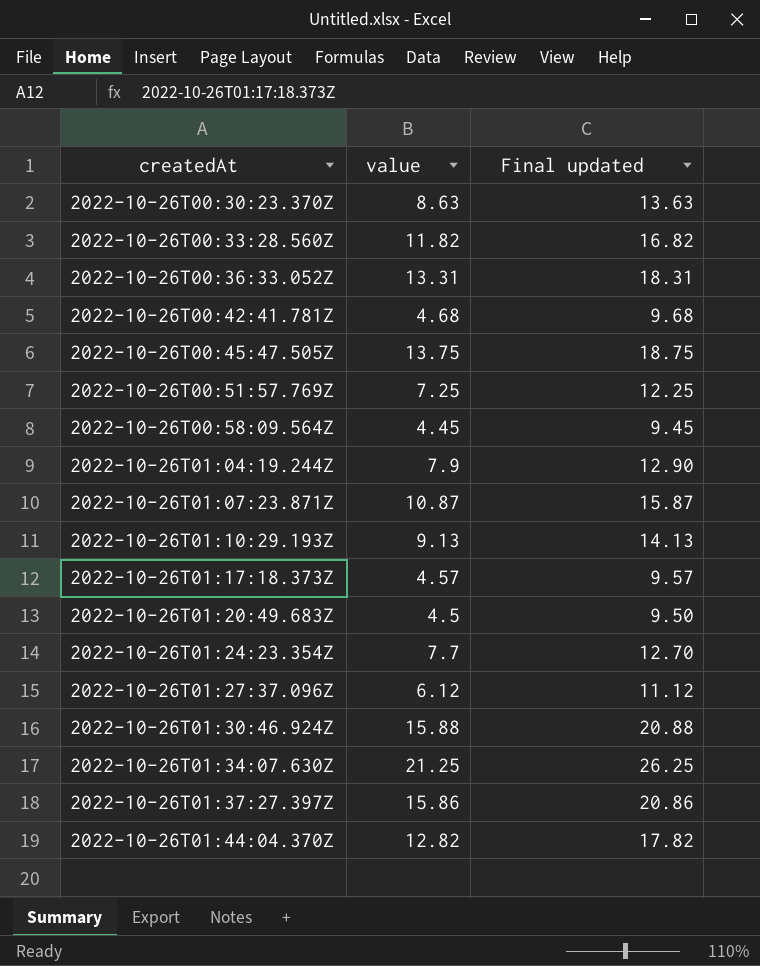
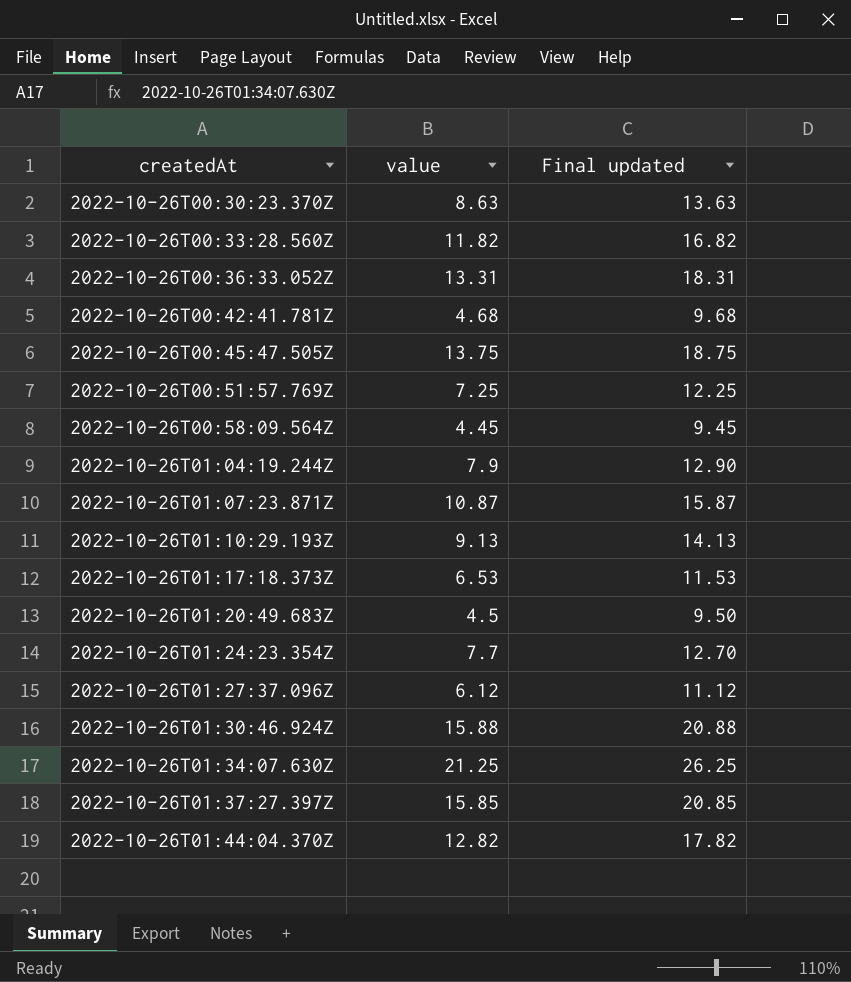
2022-10-26T01:17:18.373Z | value: 4.57 -> 6.53
2022-10-26T01:17:18.373Z | Final updated: 9.57 -> 11.53
2022-10-26T01:37:27.397Z | value: 15.86 -> 15.85
2022-10-26T01:37:27.397Z | Final updated: 20.86 -> 20.85

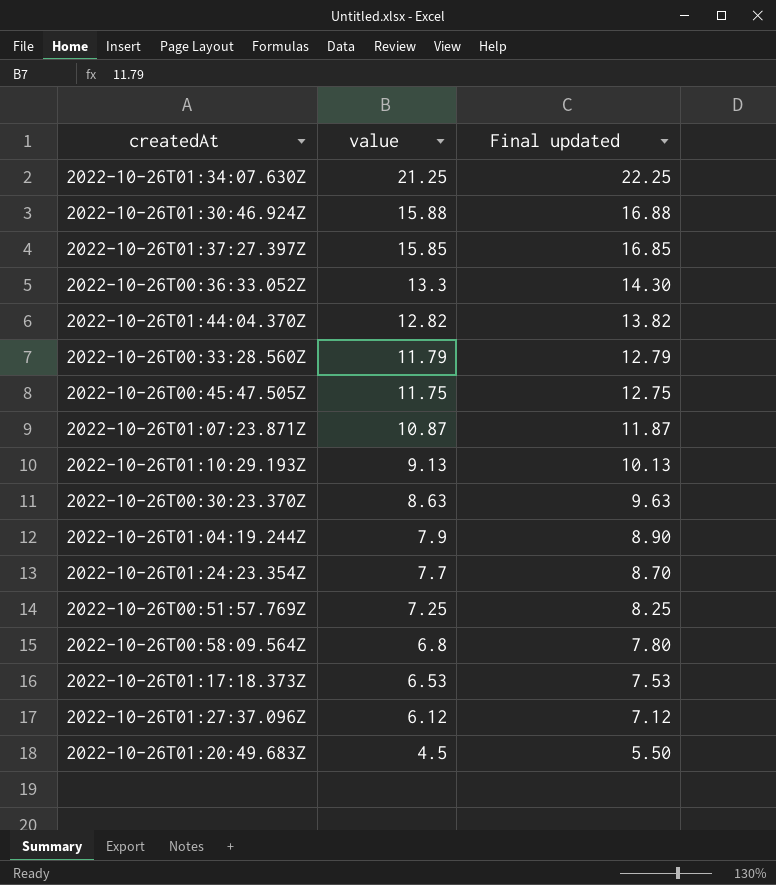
row order: createdAt ascending -> value descending
column Final updated | formula: [value] + 5 -> [value] + 1
row 2022-10-26T00:42:41.781Z: 4.68 | 9.68 -> none
2022-10-26T00:36:33.052Z | value: 13.31 -> 13.3
2022-10-26T00:33:28.560Z | value: 11.82 -> 11.79
2022-10-26T00:45:47.505Z | value: 13.75 -> 11.75
2022-10-26T00:58:09.564Z | value: 4.45 -> 6.8

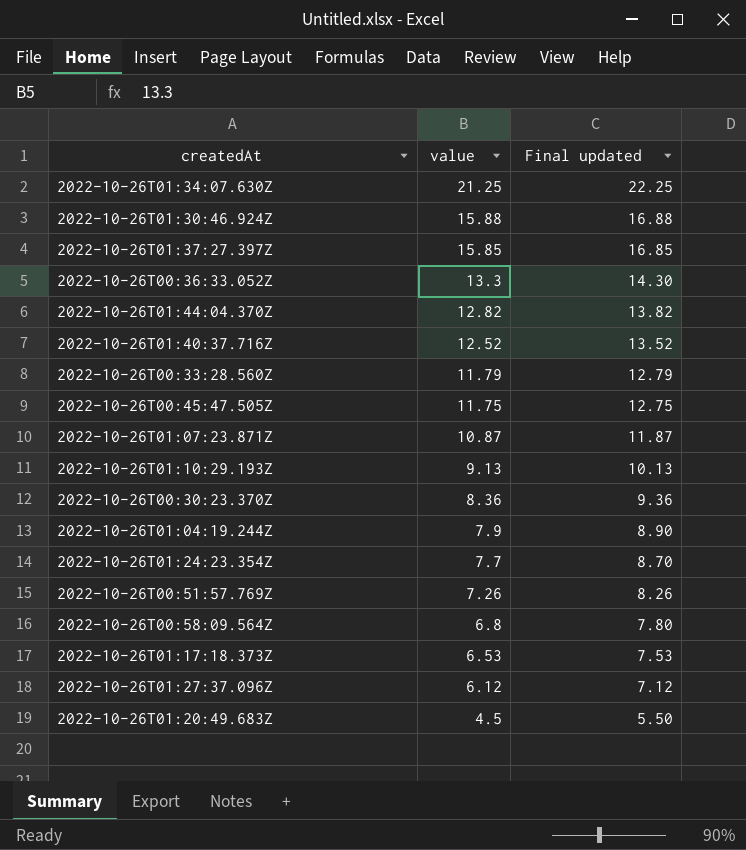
row 2022-10-26T01:40:37.716Z: none -> 12.52 | 13.52
2022-10-26T00:30:23.370Z | value: 8.63 -> 8.36
2022-10-26T00:30:23.370Z | Final updated: 9.63 -> 9.36
2022-10-26T00:51:57.769Z | value: 7.25 -> 7.26
2022-10-26T00:51:57.769Z | Final updated: 8.25 -> 8.26

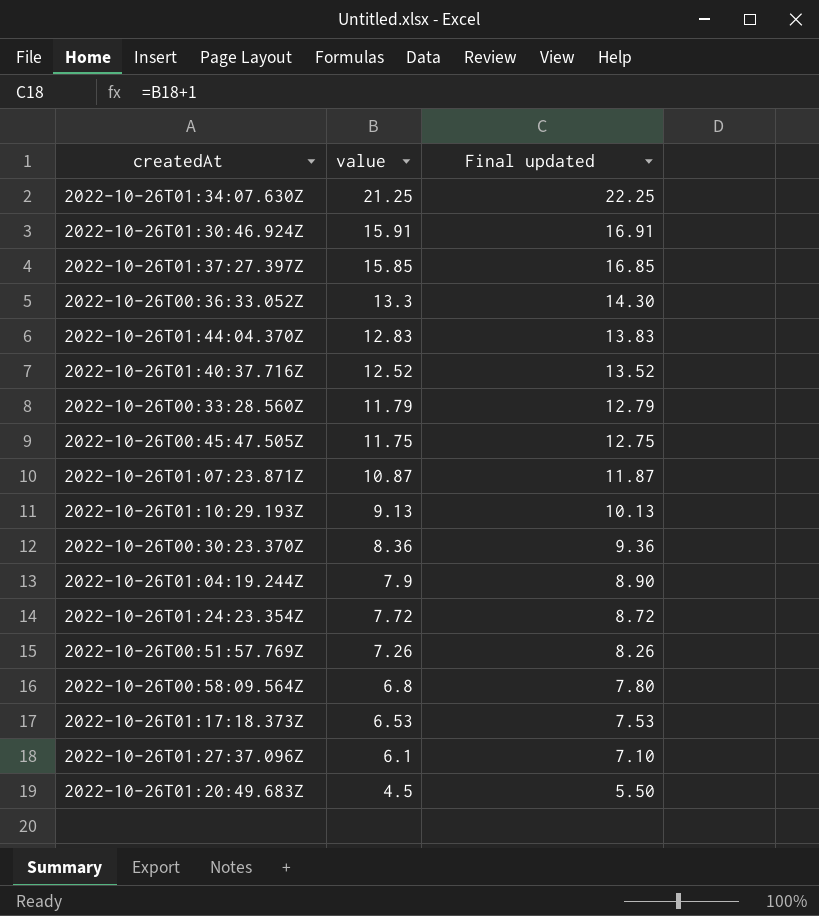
2022-10-26T01:30:46.924Z | value: 15.88 -> 15.91
2022-10-26T01:30:46.924Z | Final updated: 16.88 -> 16.91
2022-10-26T01:44:04.370Z | value: 12.82 -> 12.83
2022-10-26T01:44:04.370Z | Final updated: 13.82 -> 13.83
2022-10-26T01:24:23.354Z | value: 7.7 -> 7.72
2022-10-26T01:24:23.354Z | Final updated: 8.70 -> 8.72
2022-10-26T01:27:37.096Z | value: 6.12 -> 6.1
2022-10-26T01:27:37.096Z | Final updated: 7.12 -> 7.10

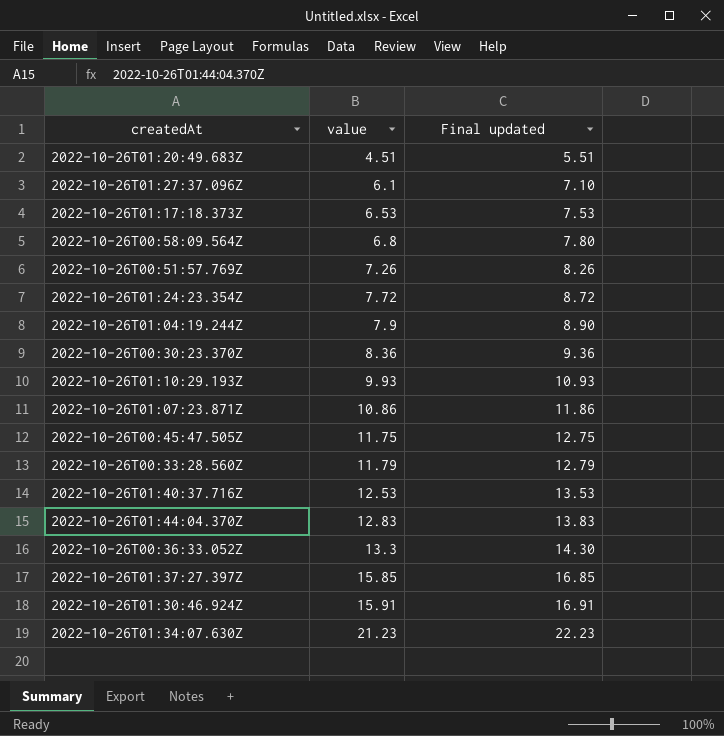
row order: value descending -> value ascending
2022-10-26T01:20:49.683Z | value: 4.5 -> 4.51
2022-10-26T01:20:49.683Z | Final updated: 5.50 -> 5.51
2022-10-26T01:10:29.193Z | value: 9.13 -> 9.93
2022-10-26T01:10:29.193Z | Final updated: 10.13 -> 10.93
2022-10-26T01:07:23.871Z | value: 10.87 -> 10.86
2022-10-26T01:07:23.871Z | Final updated: 11.87 -> 11.86
2022-10-26T01:40:37.716Z | value: 12.52 -> 12.53
2022-10-26T01:40:37.716Z | Final updated: 13.52 -> 13.53
2022-10-26T01:34:07.630Z | value: 21.25 -> 21.23
2022-10-26T01:34:07.630Z | Final updated: 22.25 -> 22.23

